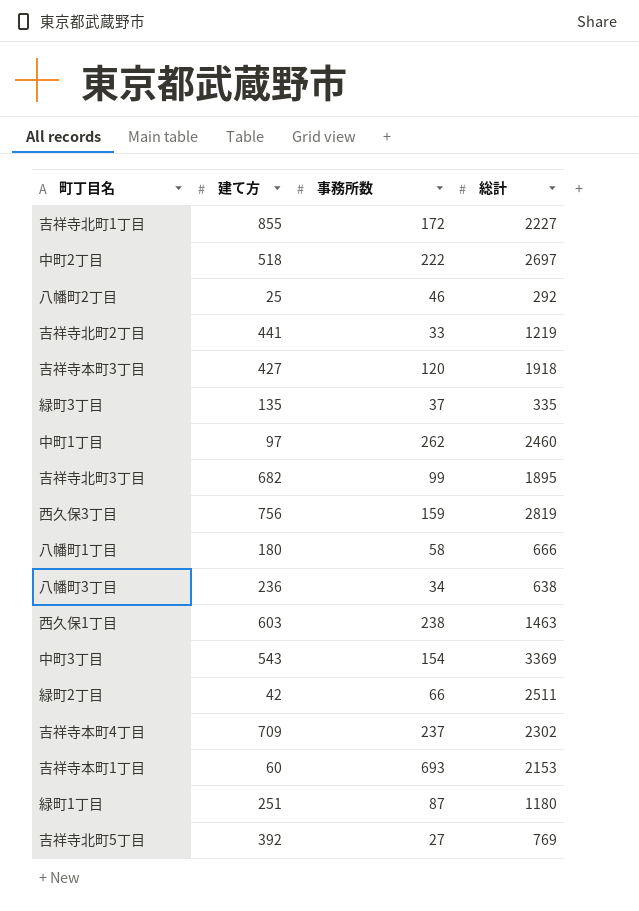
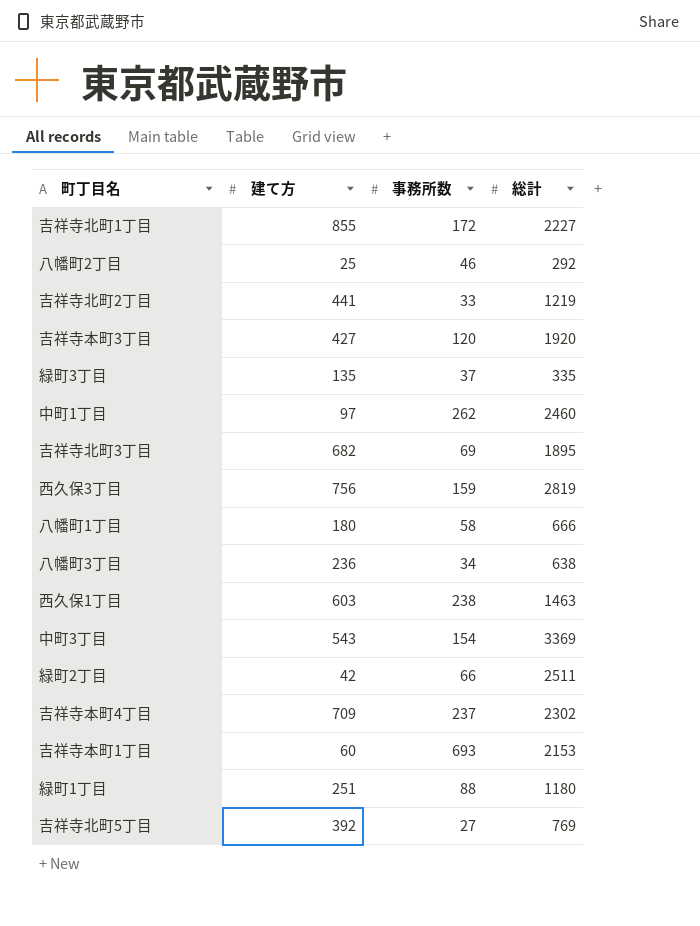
row 中町2丁目: 518 | 222 | 2697 -> none
吉祥寺本町3丁目 | 総計: 1918 -> 1920
吉祥寺北町3丁目 | 事務所数: 99 -> 69
緑町1丁目 | 事務所数: 87 -> 88

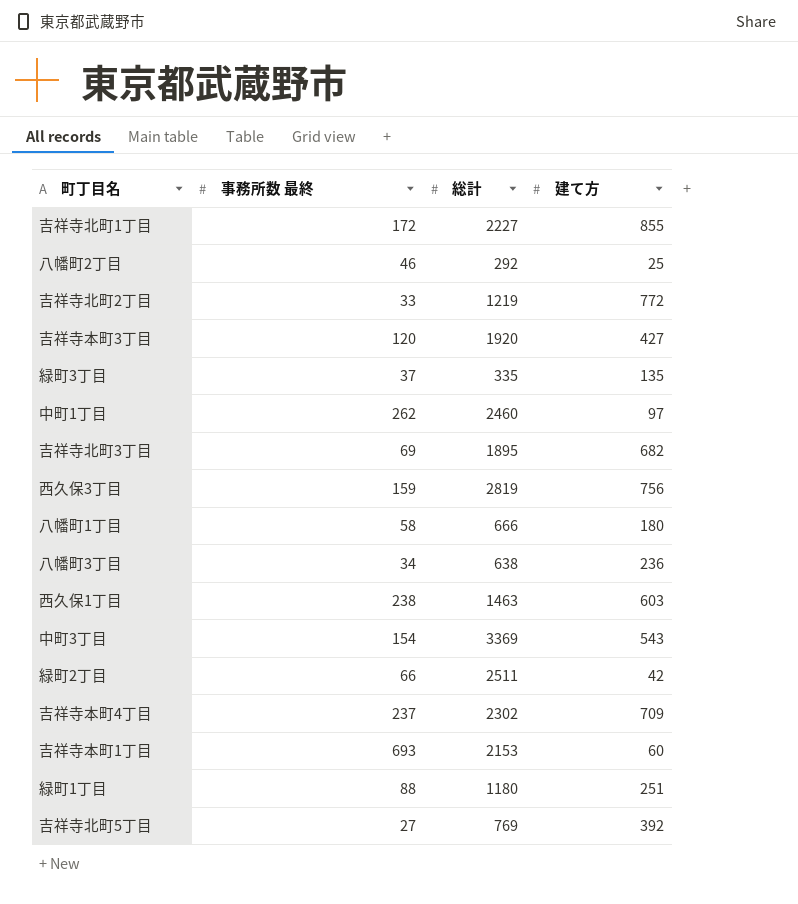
column name: 事務所数 -> 事務所数 最終
column 建て方 | position: 2 -> 4
吉祥寺北町2丁目 | 建て方: 441 -> 772

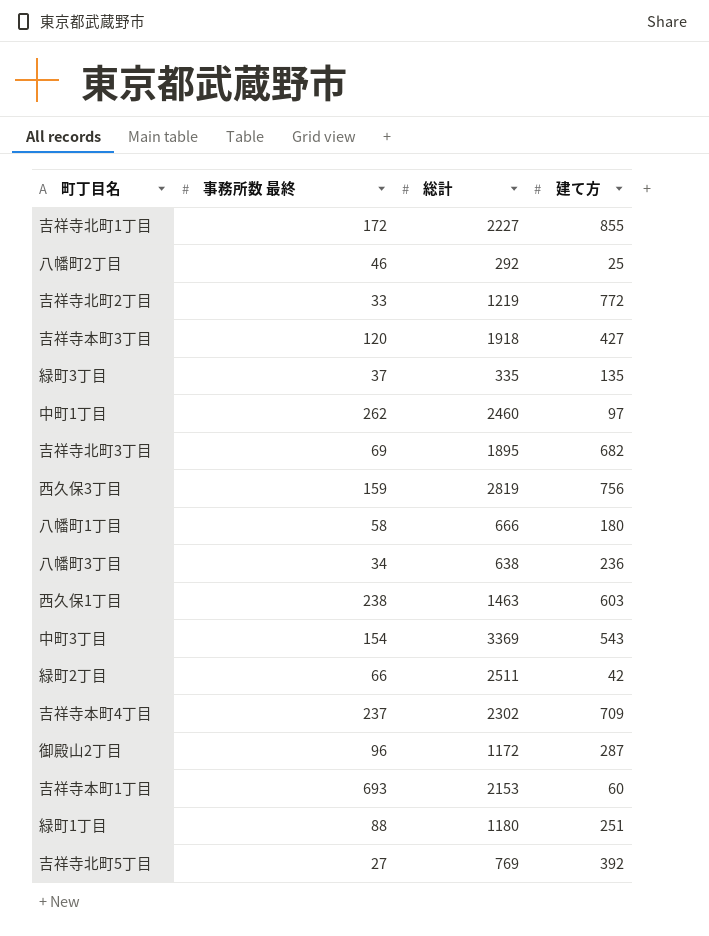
吉祥寺本町3丁目 | 総計: 1920 -> 1918
row 御殿山2丁目: none -> 96 | 1172 | 287

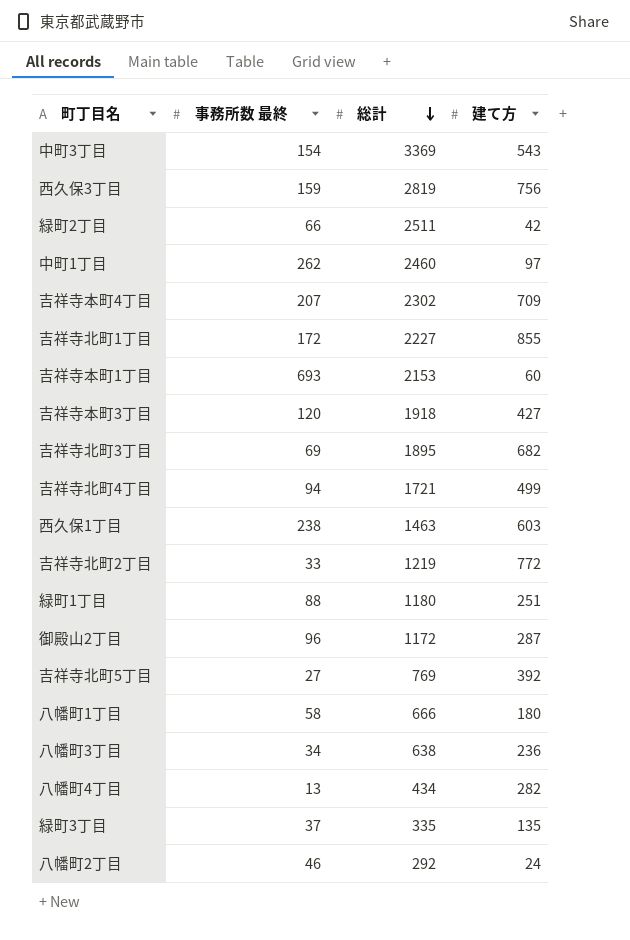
row order: none -> 総計 descending
吉祥寺本町4丁目 | 事務所数 最終: 237 -> 207
row 吉祥寺北町4丁目: none -> 94 | 1721 | 499
row 八幡町4丁目: none -> 13 | 434 | 282
八幡町2丁目 | 建て方: 25 -> 24

